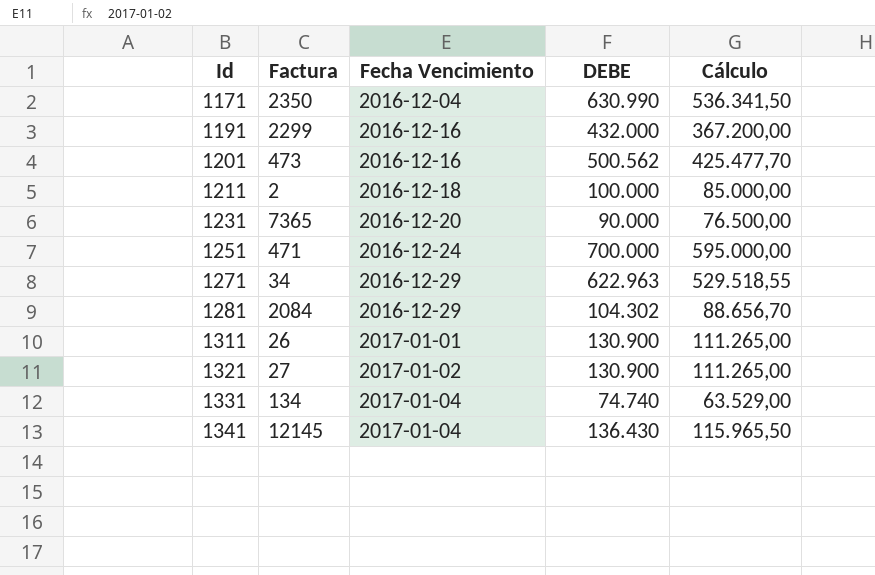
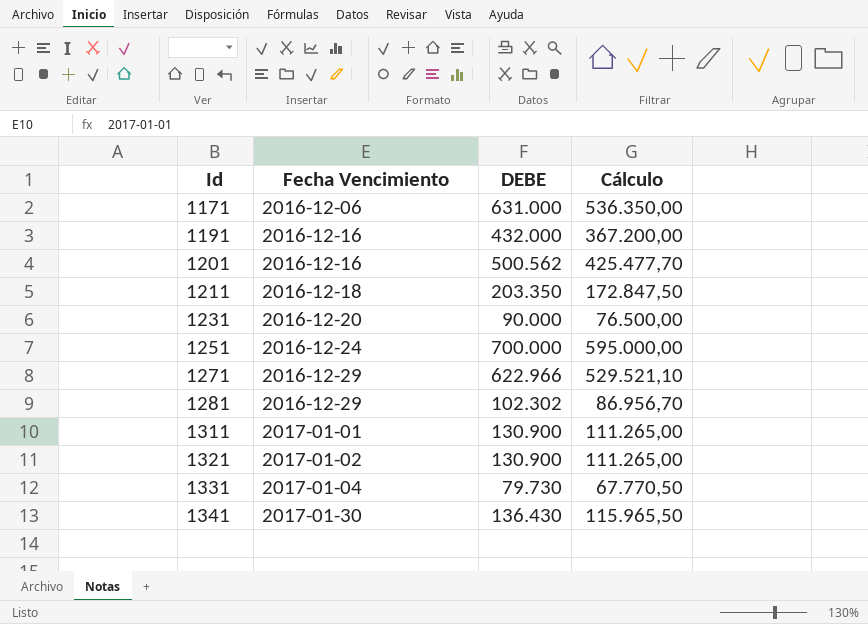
column Factura | position: 2 -> none
1171 | Fecha Vencimiento: 2016-12-04 -> 2016-12-06
1171 | DEBE: 630.990 -> 631.000
1171 | Cálculo: 536.341,50 -> 536.350,00
1211 | DEBE: 100.000 -> 203.350
1211 | Cálculo: 85.000,00 -> 172.847,50
1271 | DEBE: 622.963 -> 622.966
1271 | Cálculo: 529.518,55 -> 529.521,10
1281 | DEBE: 104.302 -> 102.302
1281 | Cálculo: 88.656,70 -> 86.956,70
1331 | DEBE: 74.740 -> 79.730
1331 | Cálculo: 63.529,00 -> 67.770,50
1341 | Fecha Vencimiento: 2017-01-04 -> 2017-01-30

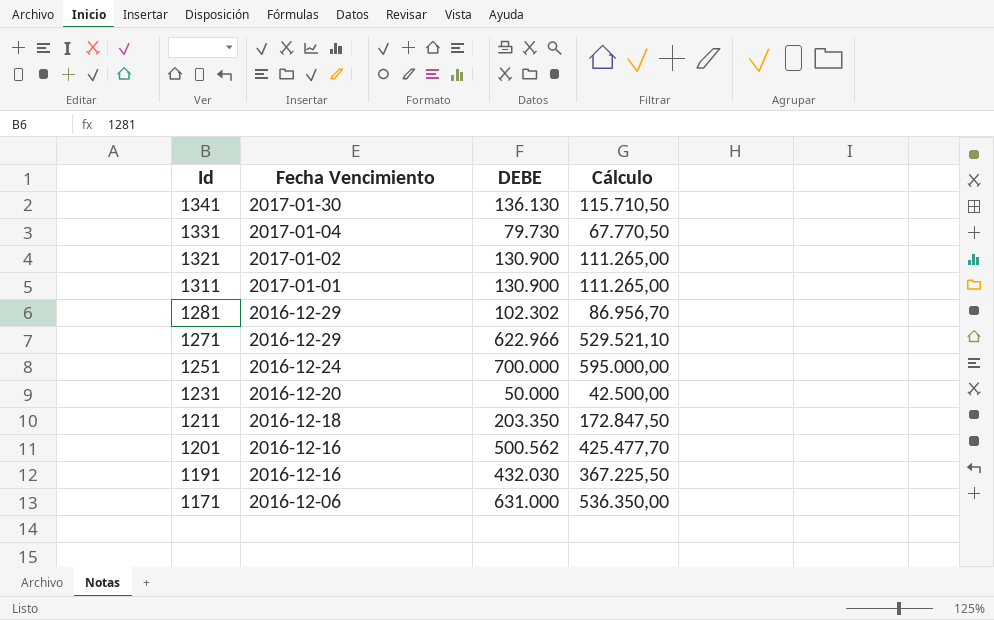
row order: Id ascending -> Id descending
1341 | DEBE: 136.430 -> 136.130
1341 | Cálculo: 115.965,50 -> 115.710,50
1231 | DEBE: 90.000 -> 50.000
1231 | Cálculo: 76.500,00 -> 42.500,00
1191 | DEBE: 432.000 -> 432.030
1191 | Cálculo: 367.200,00 -> 367.225,50

